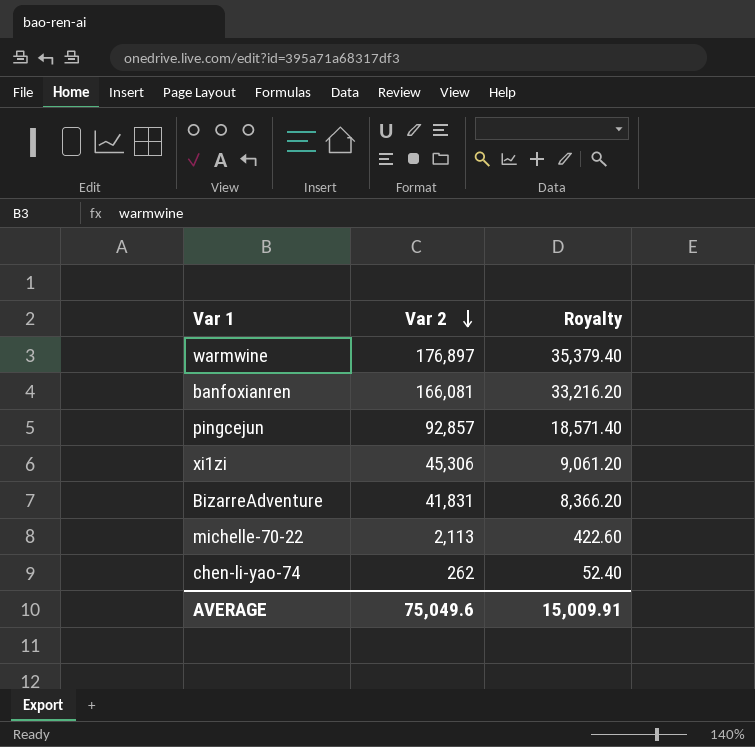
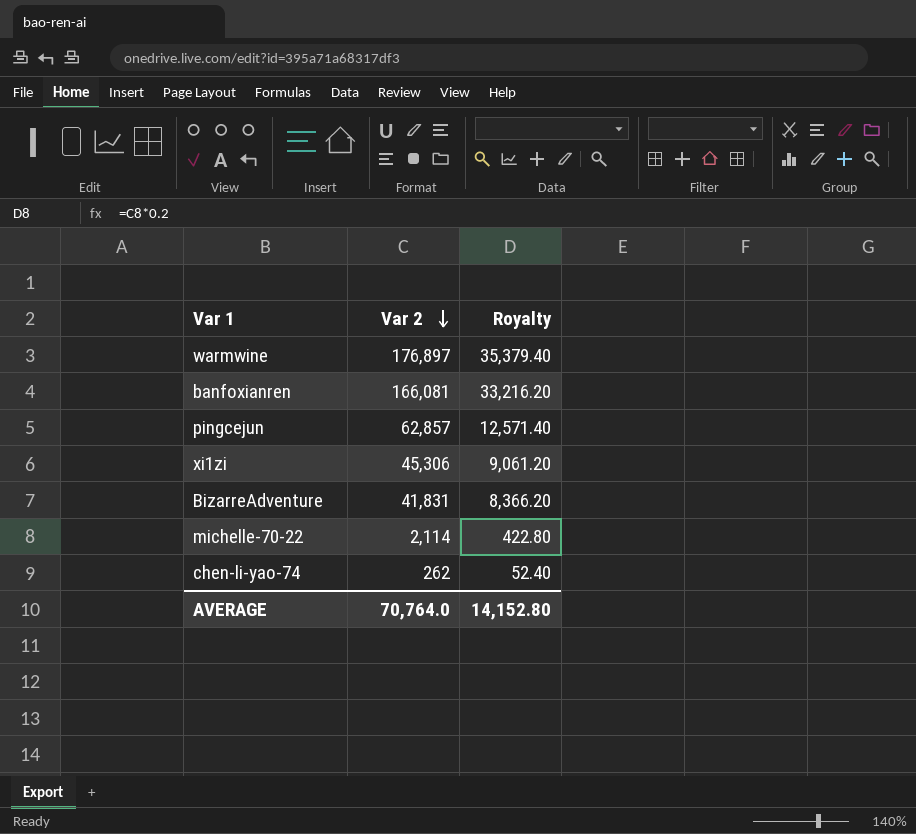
pingcejun | Var 2: 92,857 -> 62,857
pingcejun | Royalty: 18,571.40 -> 12,571.40
michelle-70-22 | Var 2: 2,113 -> 2,114
michelle-70-22 | Royalty: 422.60 -> 422.80
AVERAGE | Var 2: 75,049.6 -> 70,764.0
AVERAGE | Royalty: 15,009.91 -> 14,152.80

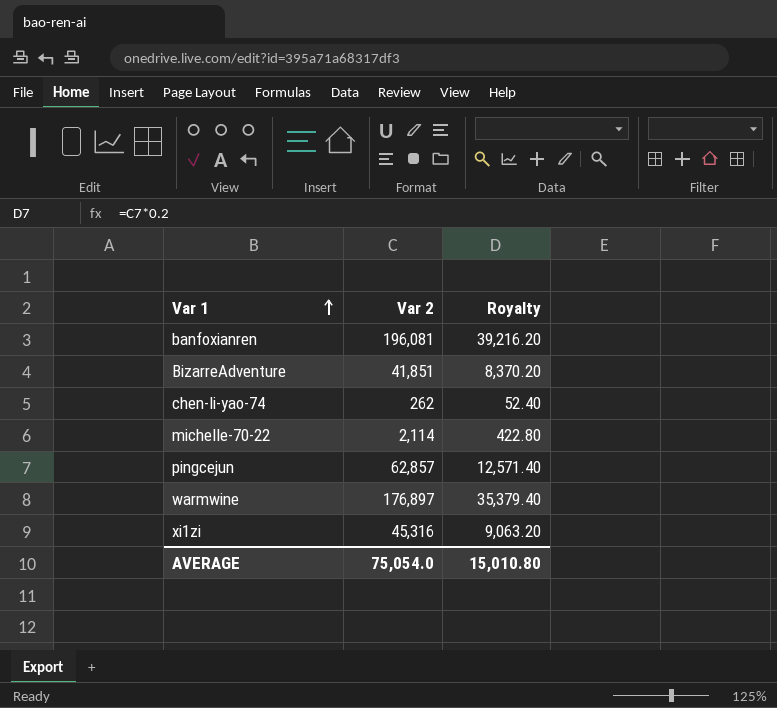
row order: Var 2 descending -> Var 1 ascending
banfoxianren | Var 2: 166,081 -> 196,081
banfoxianren | Royalty: 33,216.20 -> 39,216.20
BizarreAdventure | Var 2: 41,831 -> 41,851
BizarreAdventure | Royalty: 8,366.20 -> 8,370.20
xi1zi | Var 2: 45,306 -> 45,316
xi1zi | Royalty: 9,061.20 -> 9,063.20
AVERAGE | Var 2: 70,764.0 -> 75,054.0
AVERAGE | Royalty: 14,152.80 -> 15,010.80

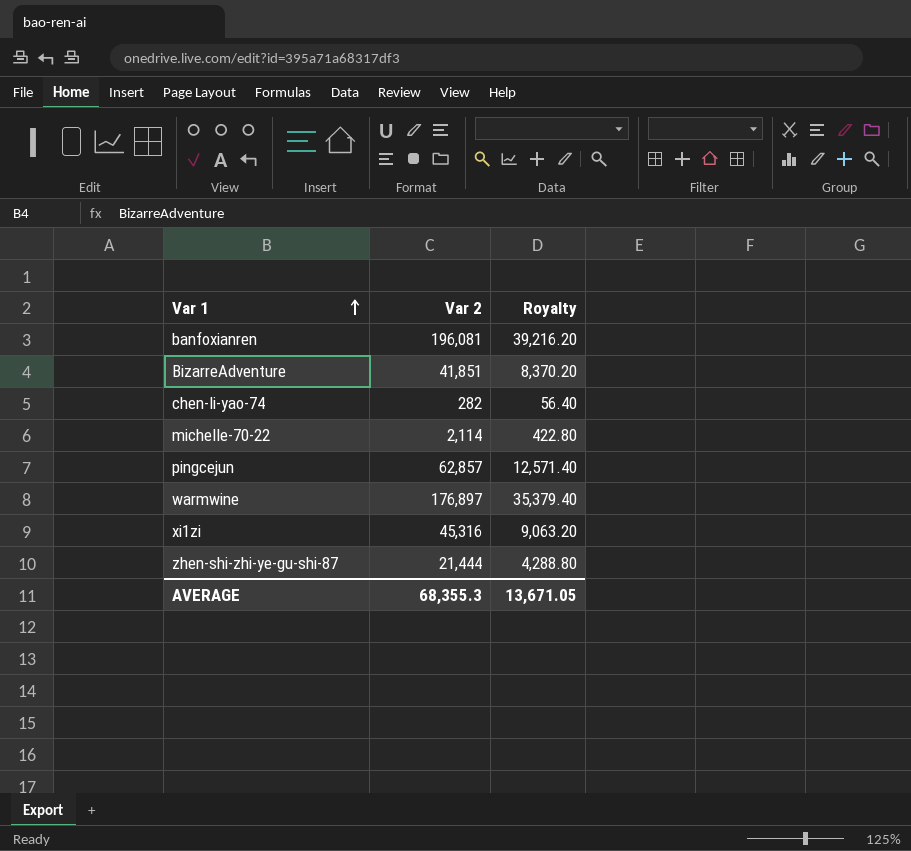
chen-li-yao-74 | Var 2: 262 -> 282
chen-li-yao-74 | Royalty: 52.40 -> 56.40
row zhen-shi-zhi-ye-gu-shi-87: none -> 21,444 | 4,288.80
AVERAGE | Var 2: 75,054.0 -> 68,355.3
AVERAGE | Royalty: 15,010.80 -> 13,671.05

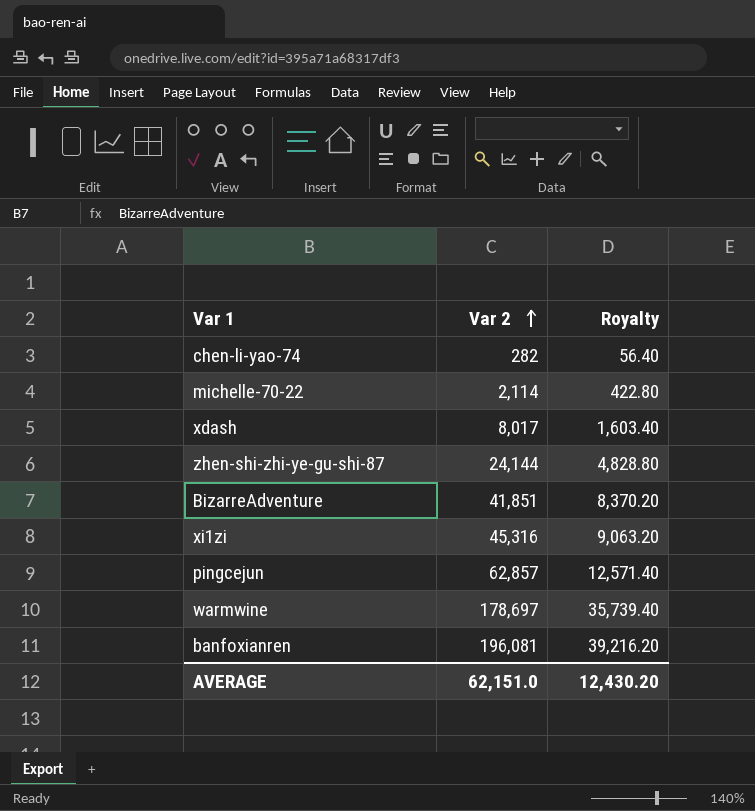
row order: Var 1 ascending -> Var 2 ascending
row xdash: none -> 8,017 | 1,603.40
zhen-shi-zhi-ye-gu-shi-87 | Var 2: 21,444 -> 24,144
zhen-shi-zhi-ye-gu-shi-87 | Royalty: 4,288.80 -> 4,828.80
warmwine | Var 2: 176,897 -> 178,697
warmwine | Royalty: 35,379.40 -> 35,739.40
AVERAGE | Var 2: 68,355.3 -> 62,151.0
AVERAGE | Royalty: 13,671.05 -> 12,430.20

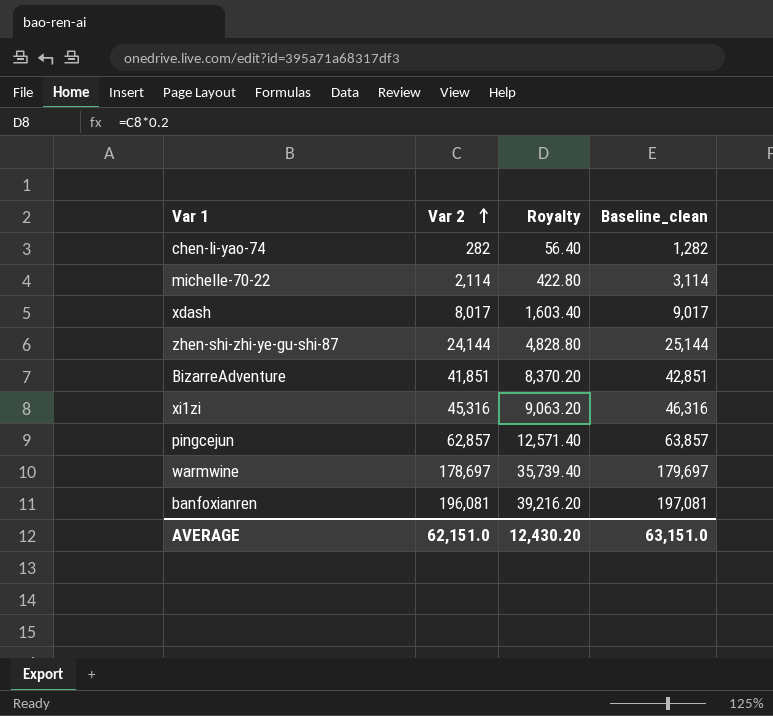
column Baseline_clean | formula: none -> [Var 2] + 1000

